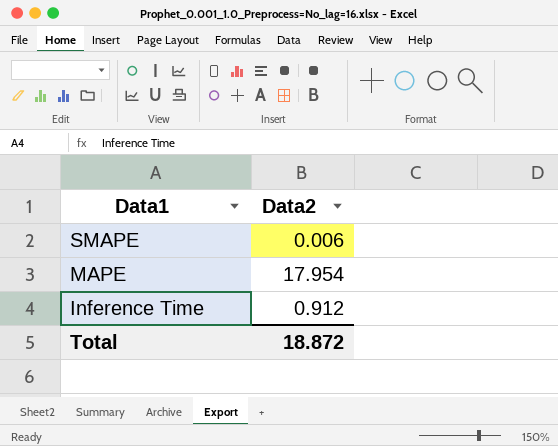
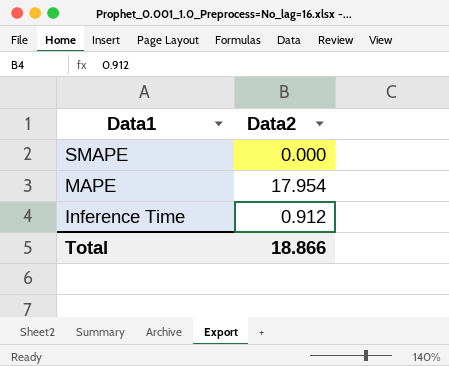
SMAPE | Data2: 0.006 -> 0.000
Total | Data2: 18.872 -> 18.866

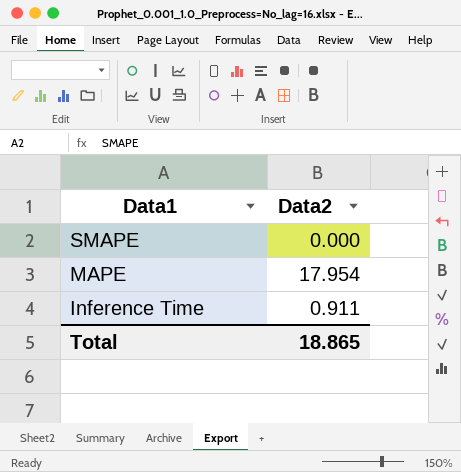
Inference Time | Data2: 0.912 -> 0.911
Total | Data2: 18.866 -> 18.865

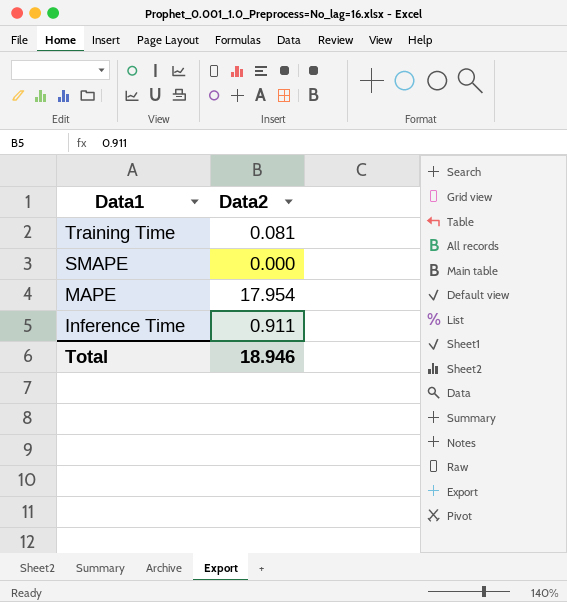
row Training Time: none -> 0.081
Total | Data2: 18.865 -> 18.946

